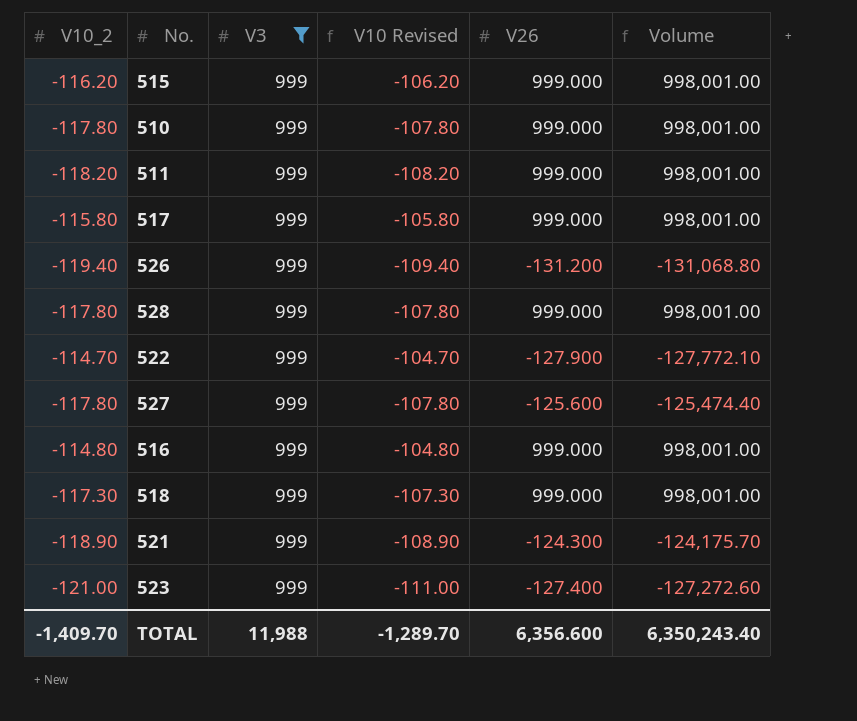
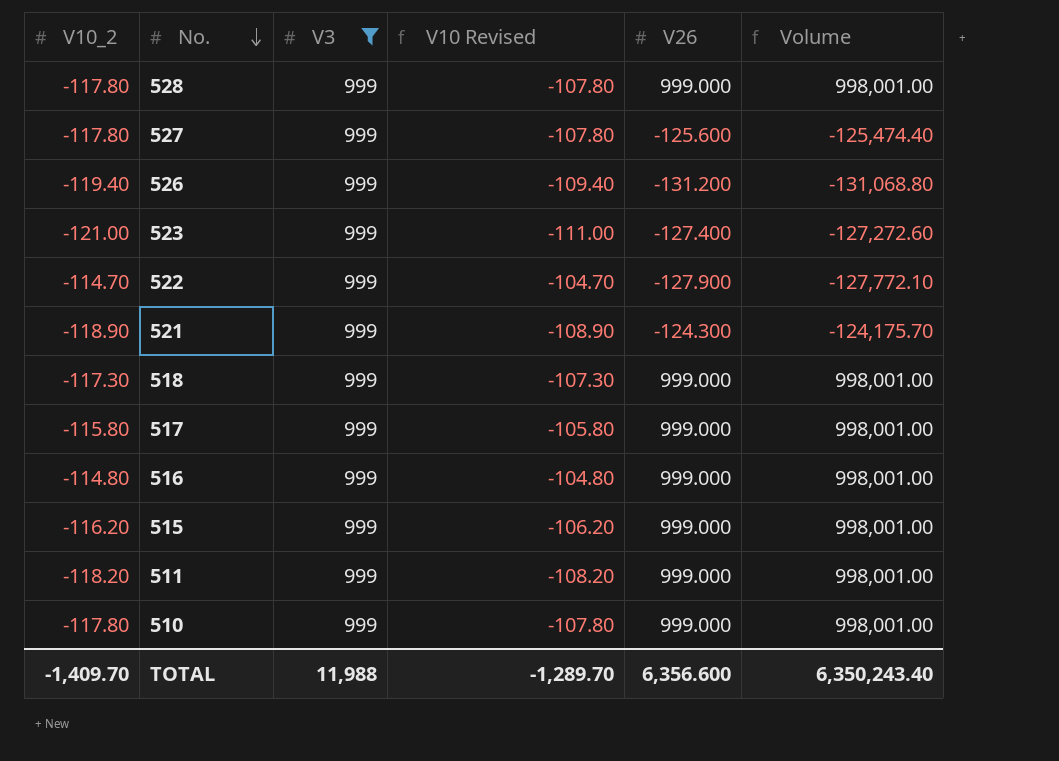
row order: none -> No. descending

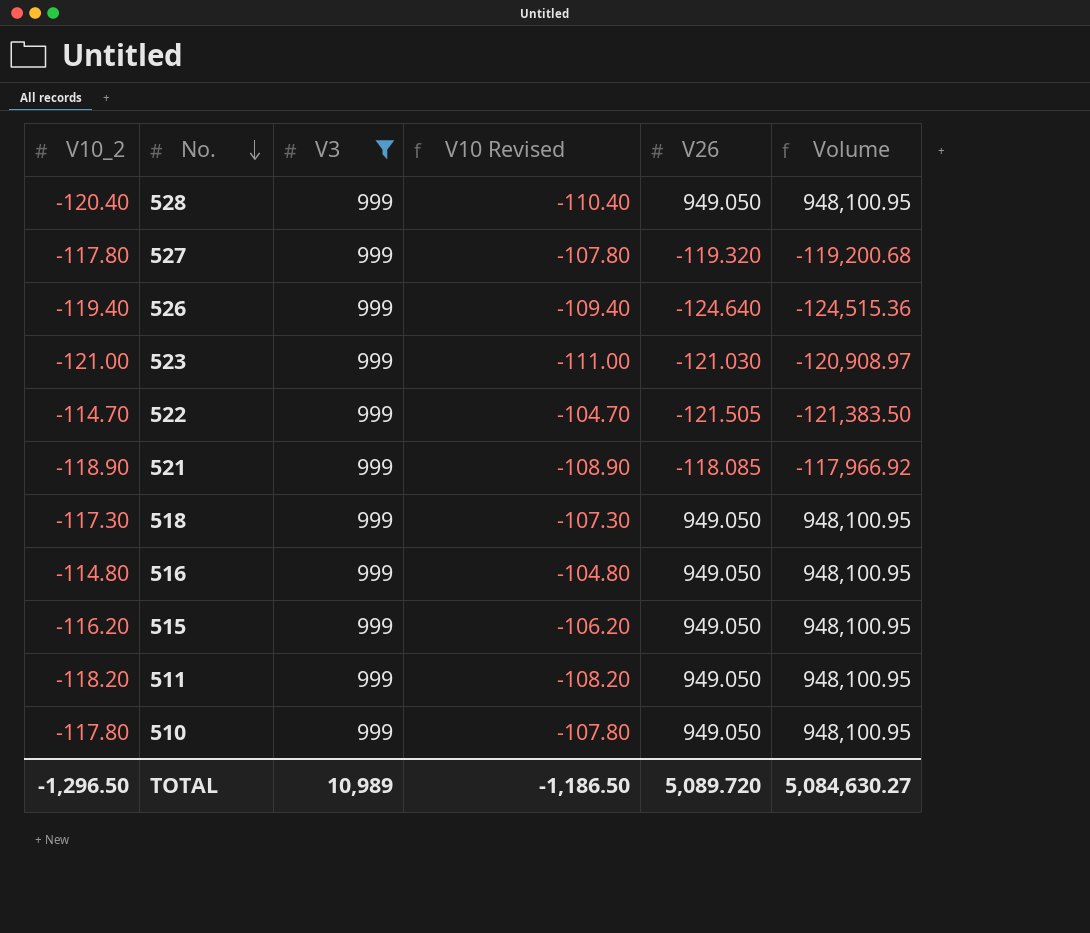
row 517: -115.80 | 999 | -105.80 | 999.000 | 998,001.00 -> none
528 | V10_2: -117.80 -> -120.40
528 | V10 Revised: -107.80 -> -110.40
528 | V26: 999.000 -> 949.050
528 | Volume: 998,001.00 -> 948,100.95
527 | V26: -125.600 -> -119.320
527 | Volume: -125,474.40 -> -119,200.68
526 | V26: -131.200 -> -124.640
526 | Volume: -131,068.80 -> -124,515.36
523 | V26: -127.400 -> -121.030
523 | Volume: -127,272.60 -> -120,908.97
522 | V26: -127.900 -> -121.505
522 | Volume: -127,772.10 -> -121,383.50
521 | V26: -124.300 -> -118.085
521 | Volume: -124,175.70 -> -117,966.92
518 | V26: 999.000 -> 949.050
518 | Volume: 998,001.00 -> 948,100.95
516 | V26: 999.000 -> 949.050
516 | Volume: 998,001.00 -> 948,100.95
515 | V26: 999.000 -> 949.050
515 | Volume: 998,001.00 -> 948,100.95
511 | V26: 999.000 -> 949.050
511 | Volume: 998,001.00 -> 948,100.95
510 | V26: 999.000 -> 949.050
510 | Volume: 998,001.00 -> 948,100.95
TOTAL | V10_2: -1,409.70 -> -1,296.50
TOTAL | V3: 11,988 -> 10,989
TOTAL | V10 Revised: -1,289.70 -> -1,186.50
TOTAL | V26: 6,356.600 -> 5,089.720
TOTAL | Volume: 6,350,243.40 -> 5,084,630.27

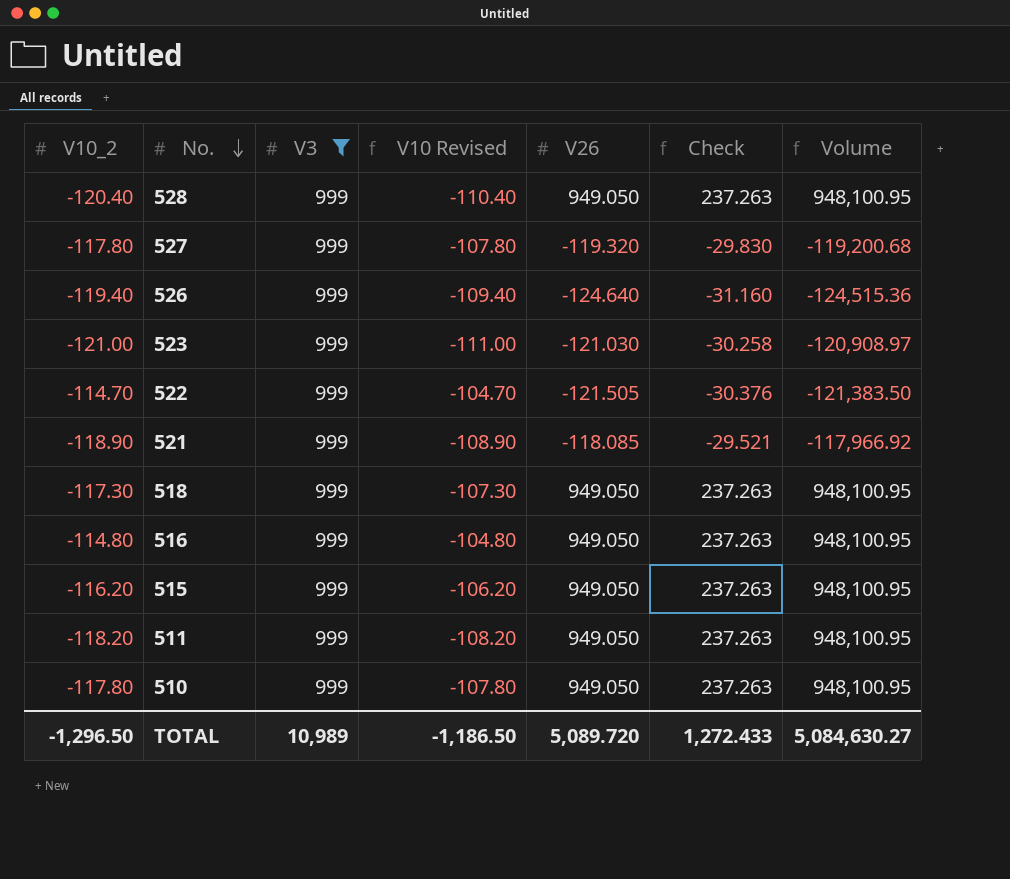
column Check | formula: none -> [V26] * 0.25

